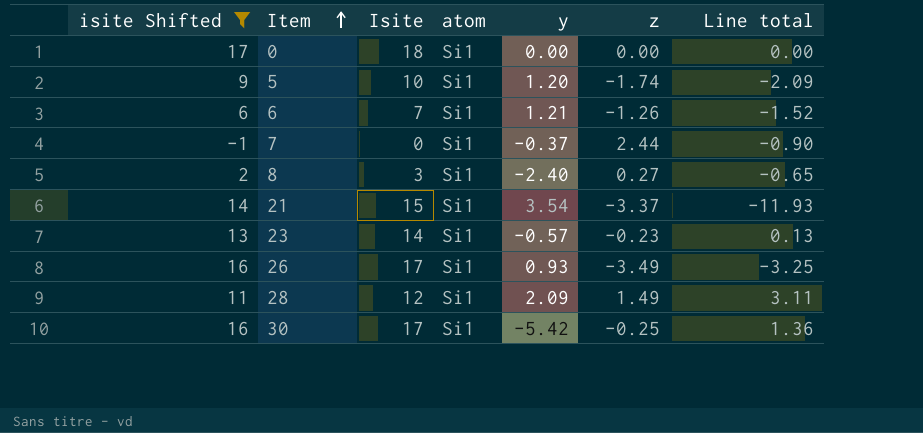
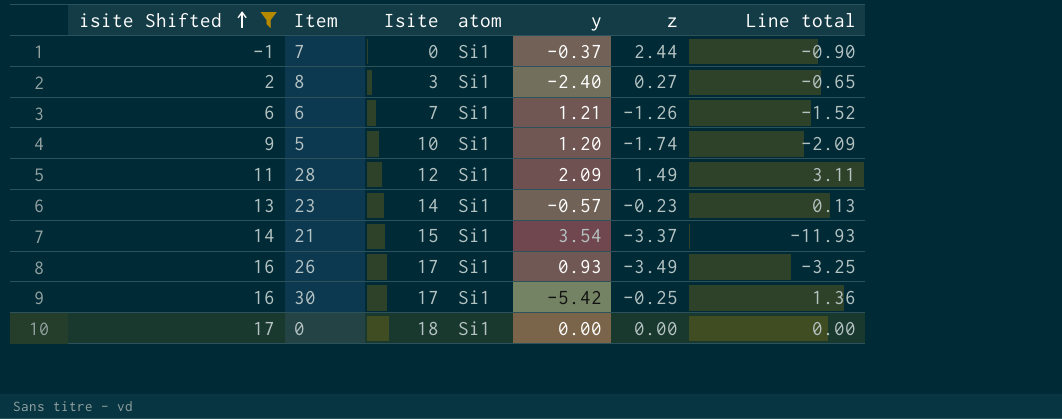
row order: Item ascending -> isite Shifted ascending

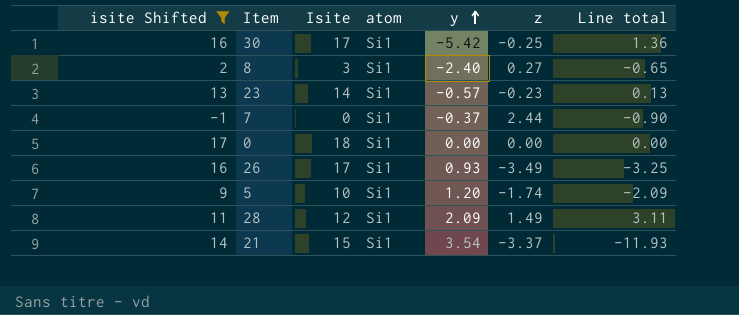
row order: isite Shifted ascending -> y ascending
row 6: 6 | 7 | Si1 | 1.21 | -1.26 | -1.52 -> none

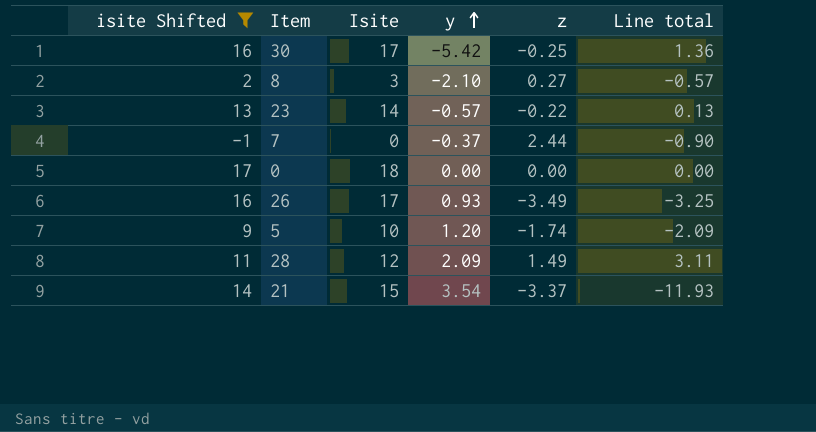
column atom | position: 4 -> none
8 | y: -2.40 -> -2.10
8 | Line total: -0.65 -> -0.57
23 | z: -0.23 -> -0.22

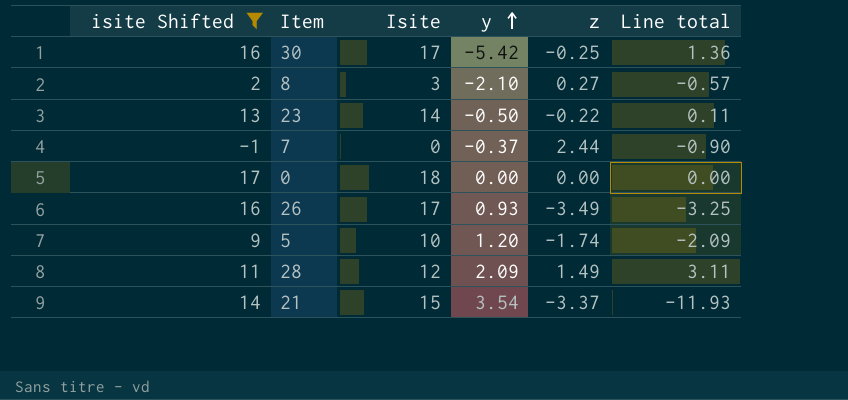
23 | y: -0.57 -> -0.50
23 | Line total: 0.13 -> 0.11

